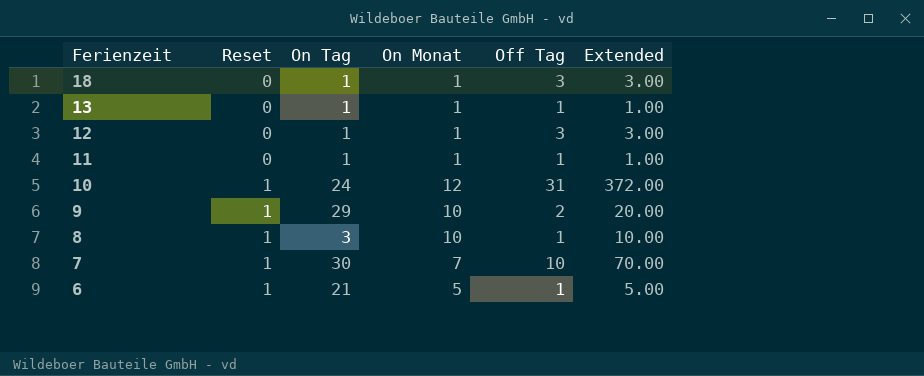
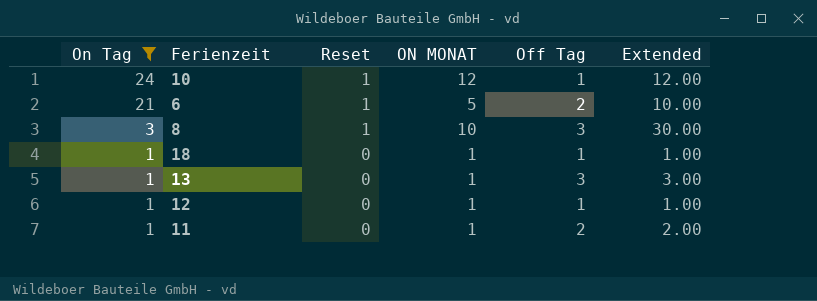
filter: none -> On Tag <= 24
row order: Ferienzeit descending -> On Tag descending
column On Tag | position: 3 -> 1
column name: On Monat -> ON MONAT
10 | Off Tag: 31 -> 1
10 | Extended: 372.00 -> 12.00
6 | Off Tag: 1 -> 2
6 | Extended: 5.00 -> 10.00
8 | Off Tag: 1 -> 3
8 | Extended: 10.00 -> 30.00
18 | Off Tag: 3 -> 1
18 | Extended: 3.00 -> 1.00
13 | Off Tag: 1 -> 3
13 | Extended: 1.00 -> 3.00
12 | Off Tag: 3 -> 1
12 | Extended: 3.00 -> 1.00
11 | Off Tag: 1 -> 2
11 | Extended: 1.00 -> 2.00

